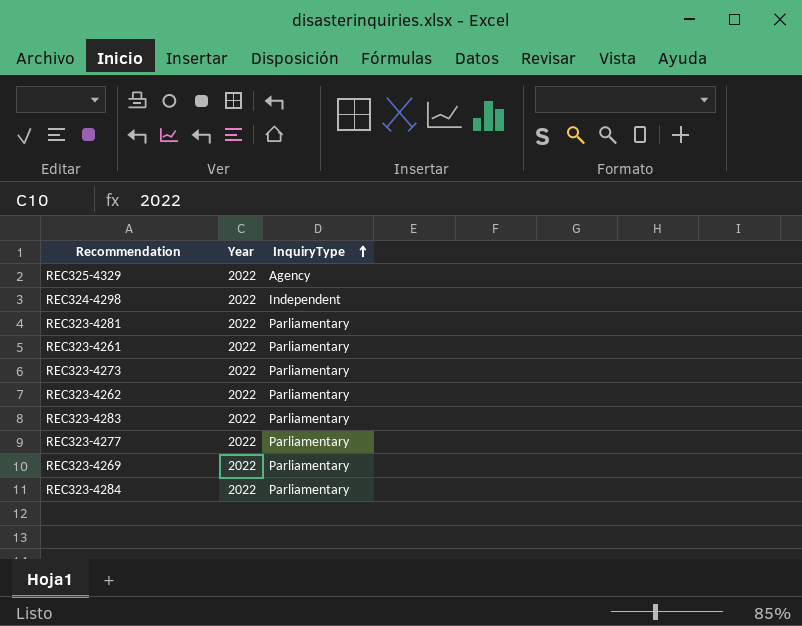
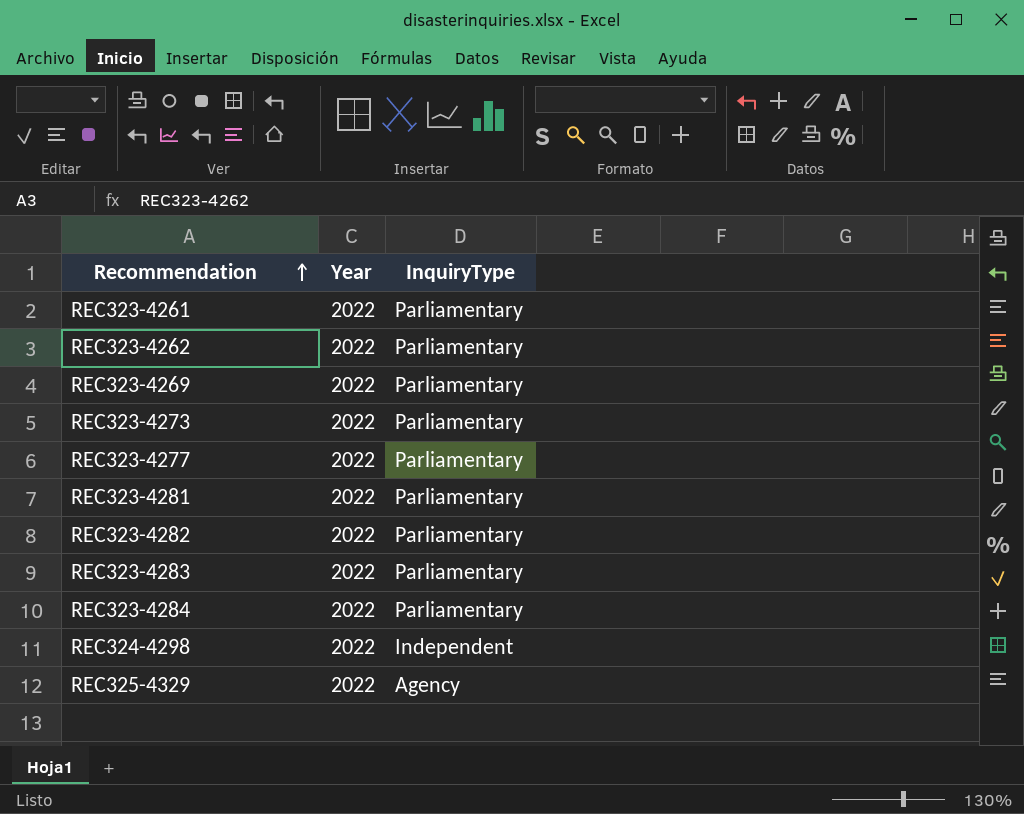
row order: InquiryType ascending -> Recommendation ascending
row REC323-4282: none -> 2022 | Parliamentary

